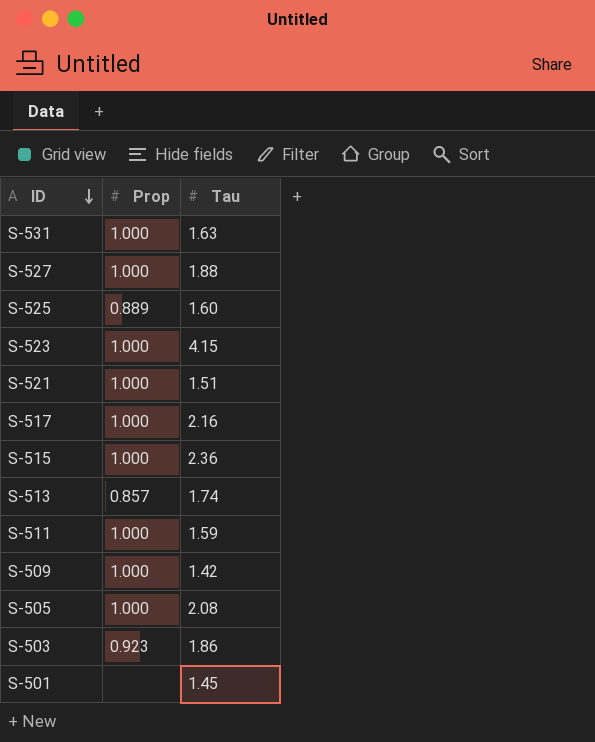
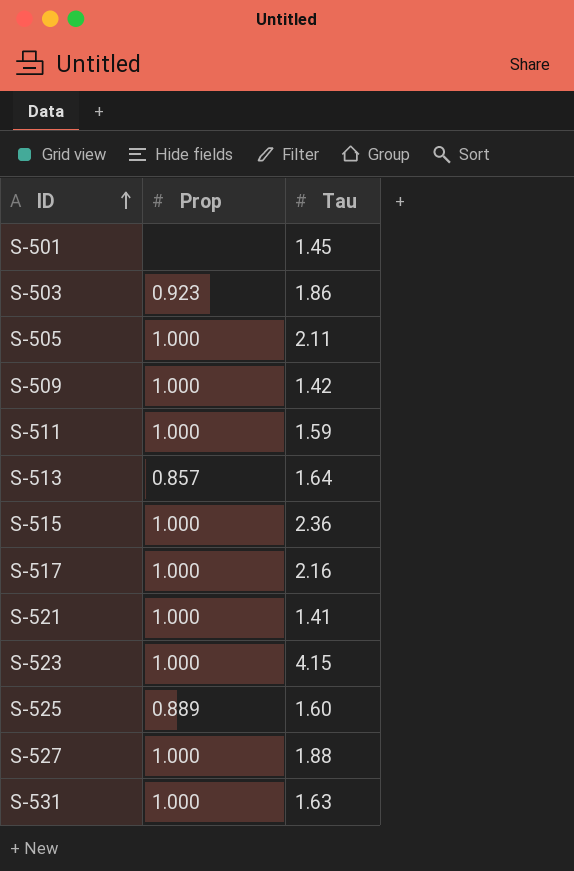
row order: ID descending -> ID ascending
S-505 | Tau: 2.08 -> 2.11
S-513 | Tau: 1.74 -> 1.64
S-521 | Tau: 1.51 -> 1.41

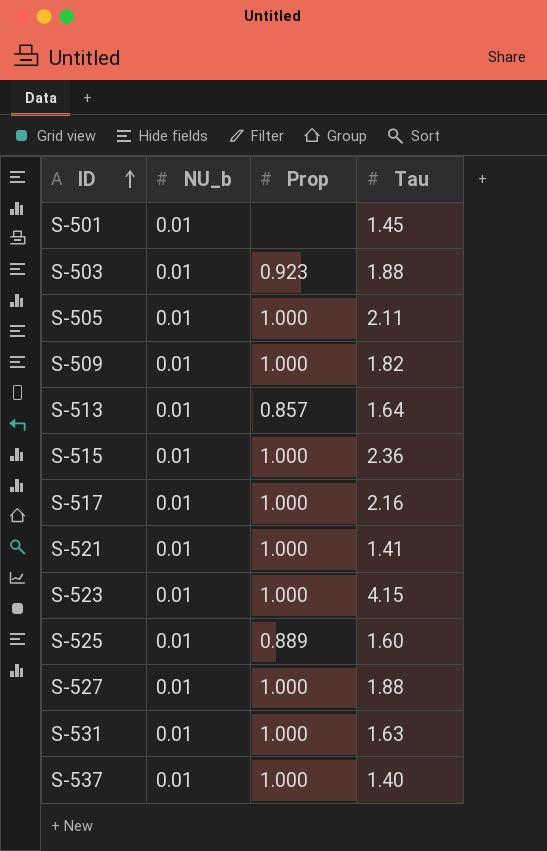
column NU_b | position: none -> 2
row S-511: 1.000 | 1.59 -> none
S-503 | Tau: 1.86 -> 1.88
S-509 | Tau: 1.42 -> 1.82
row S-537: none -> 0.01 | 1.000 | 1.40

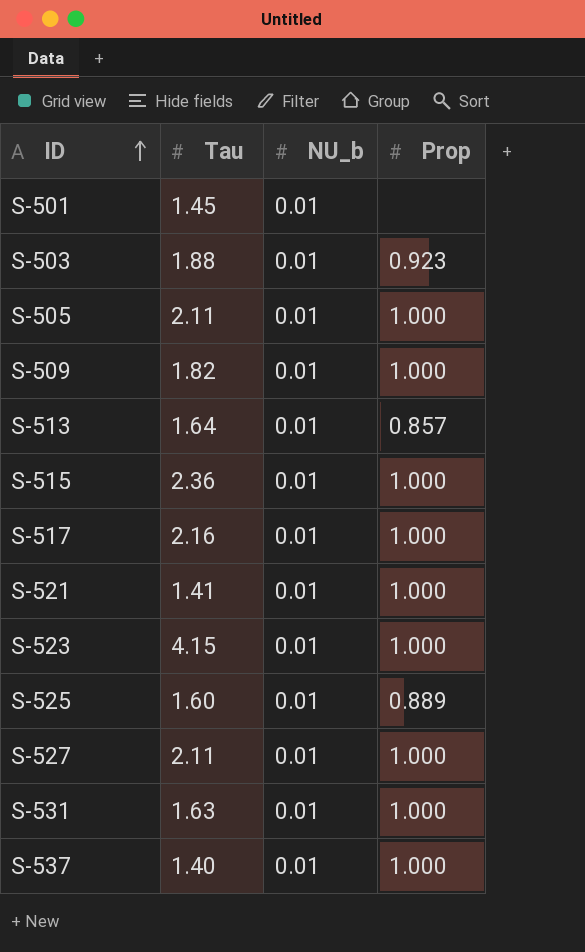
column Tau | position: 4 -> 2
S-527 | Tau: 1.88 -> 2.11

